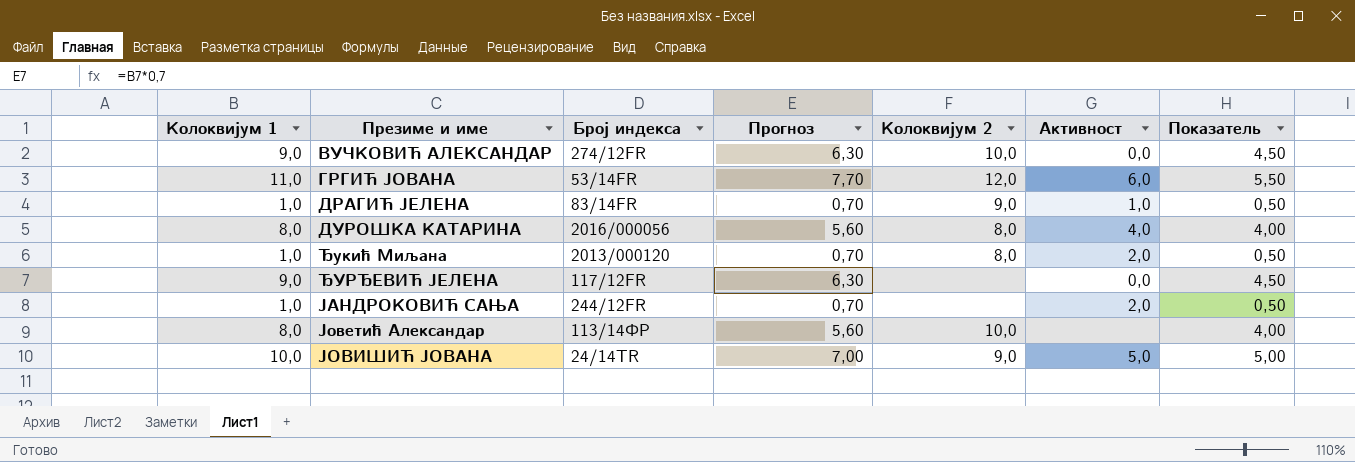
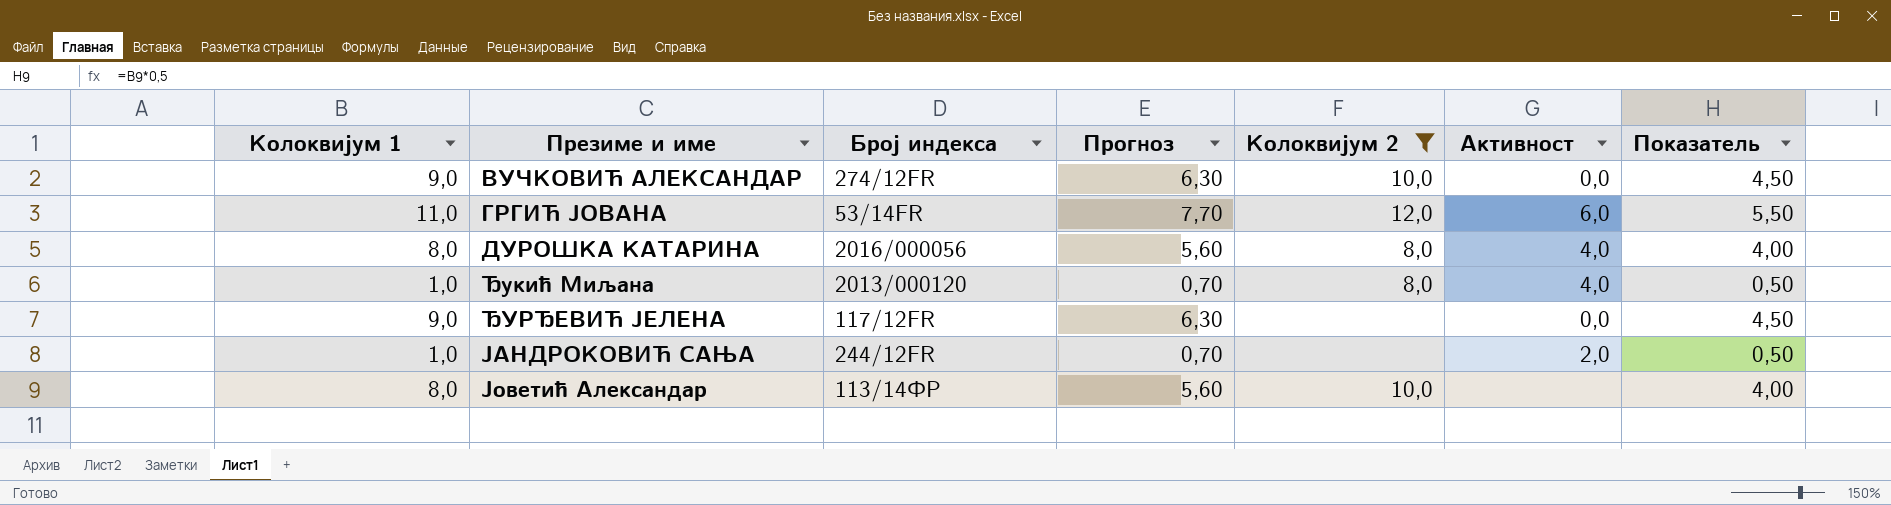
filter: none -> Колоквијум 2 != 9,0
Ђукић Миљана | Активност: 2,0 -> 4,0

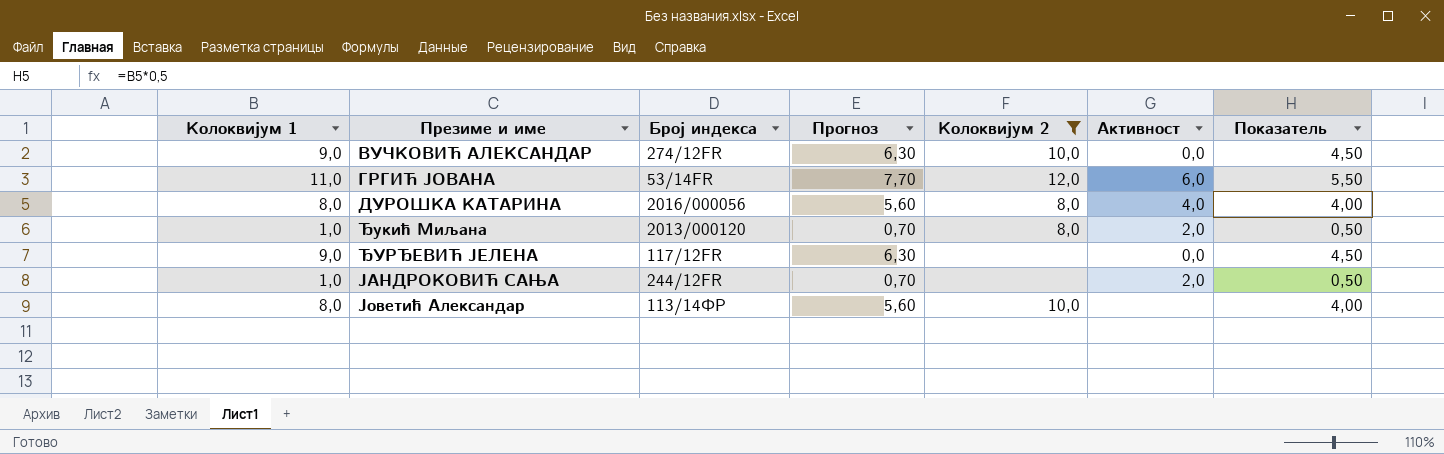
Ђукић Миљана | Активност: 4,0 -> 2,0

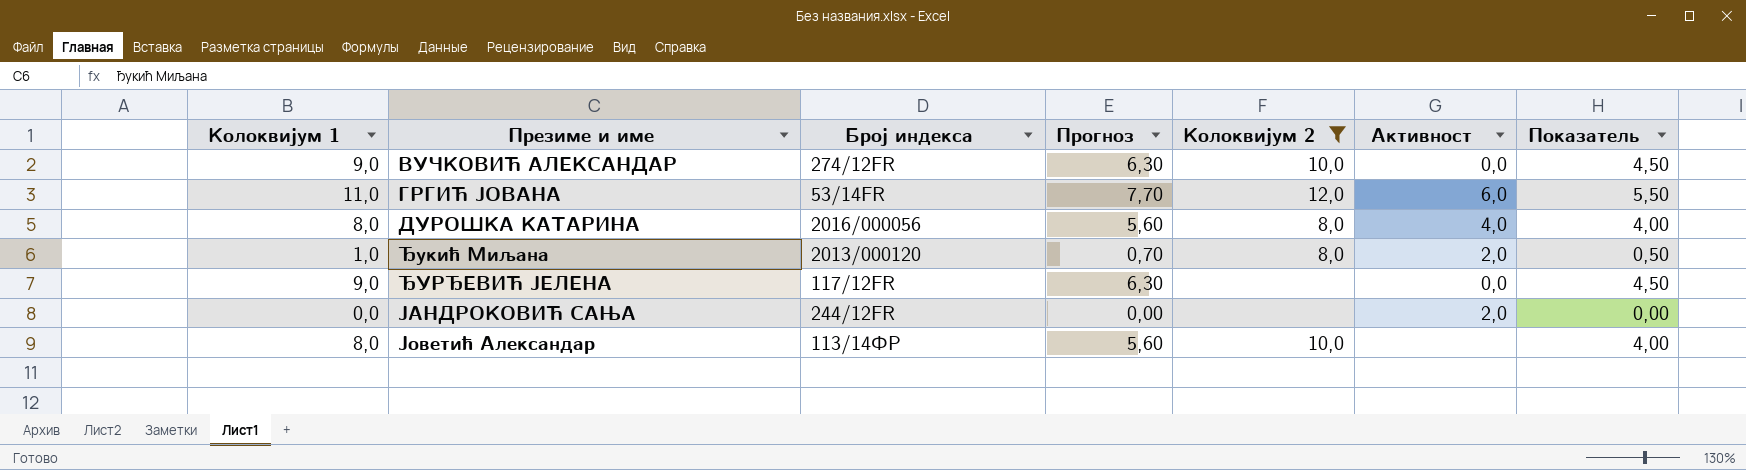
ЈАНДРОКОВИЋ САЊА | Колоквијум 1: 1,0 -> 0,0
ЈАНДРОКОВИЋ САЊА | Прогноз: 0,70 -> 0,00
ЈАНДРОКОВИЋ САЊА | Показатель: 0,50 -> 0,00

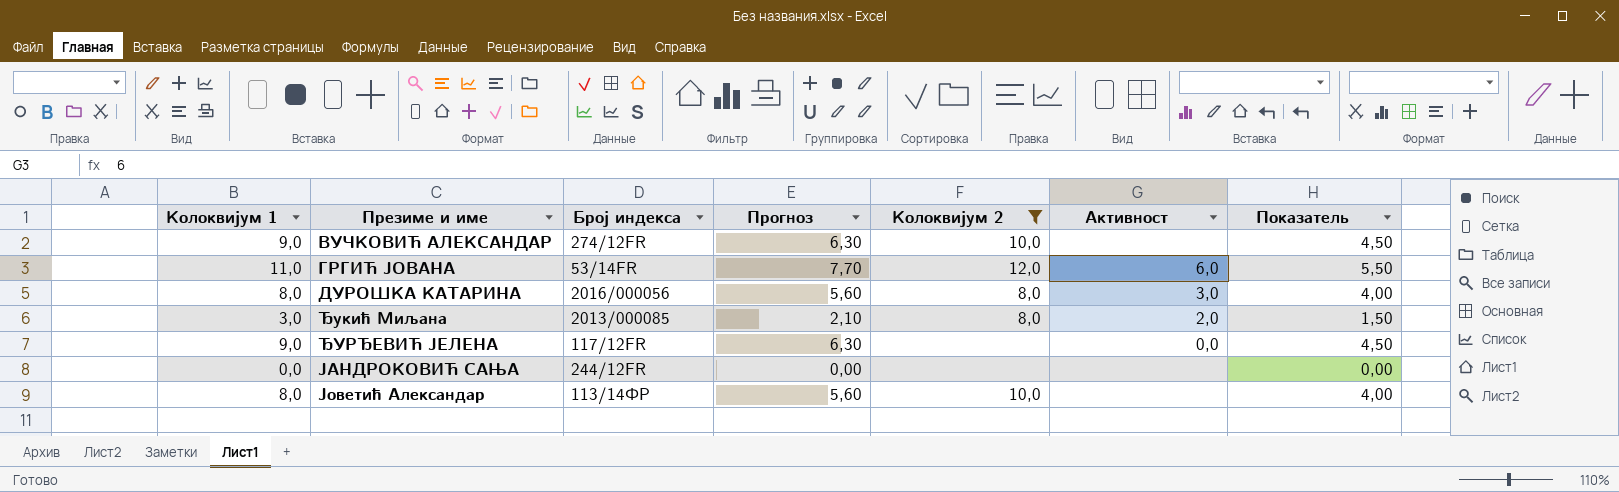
ВУЧКОВИЋ АЛЕКСАНДАР | Активност: 0,0 -> none
ДУРОШКА КАТАРИНА | Активност: 4,0 -> 3,0
Ђукић Миљана | Колоквијум 1: 1,0 -> 3,0
Ђукић Миљана | Број индекса: 2013/000120 -> 2013/000085
Ђукић Миљана | Прогноз: 0,70 -> 2,10
Ђукић Миљана | Показатель: 0,50 -> 1,50
ЈАНДРОКОВИЋ САЊА | Активност: 2,0 -> none

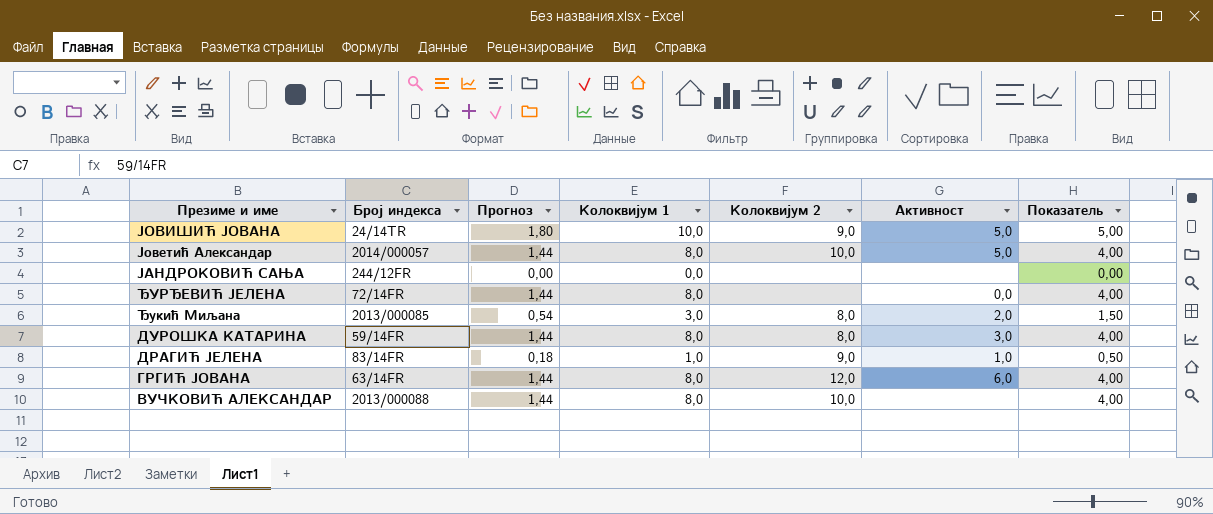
filter: Колоквијум 2 != 9,0 -> none
row order: Презиме и име ascending -> Презиме и име descending
column Прогноз | formula: [Колоквијум 1] * 0,7 -> [Колоквијум 1] * 0,18
column Колоквијум 1 | position: 1 -> 4
Јоветић Александар | Број индекса: 113/14ФР -> 2014/000057
Јоветић Александар | Активност: none -> 5,0
ЂУРЂЕВИЋ ЈЕЛЕНА | Број индекса: 117/12FR -> 72/14FR
ЂУРЂЕВИЋ ЈЕЛЕНА | Колоквијум 1: 9,0 -> 8,0
ЂУРЂЕВИЋ ЈЕЛЕНА | Показатель: 4,50 -> 4,00
ДУРОШКА КАТАРИНА | Број индекса: 2016/000056 -> 59/14FR
ГРГИЋ ЈОВАНА | Број индекса: 53/14FR -> 63/14FR
ГРГИЋ ЈОВАНА | Колоквијум 1: 11,0 -> 8,0
ГРГИЋ ЈОВАНА | Показатель: 5,50 -> 4,00
ВУЧКОВИЋ АЛЕКСАНДАР | Број индекса: 274/12FR -> 2013/000088
ВУЧКОВИЋ АЛЕКСАНДАР | Колоквијум 1: 9,0 -> 8,0
ВУЧКОВИЋ АЛЕКСАНДАР | Показатель: 4,50 -> 4,00

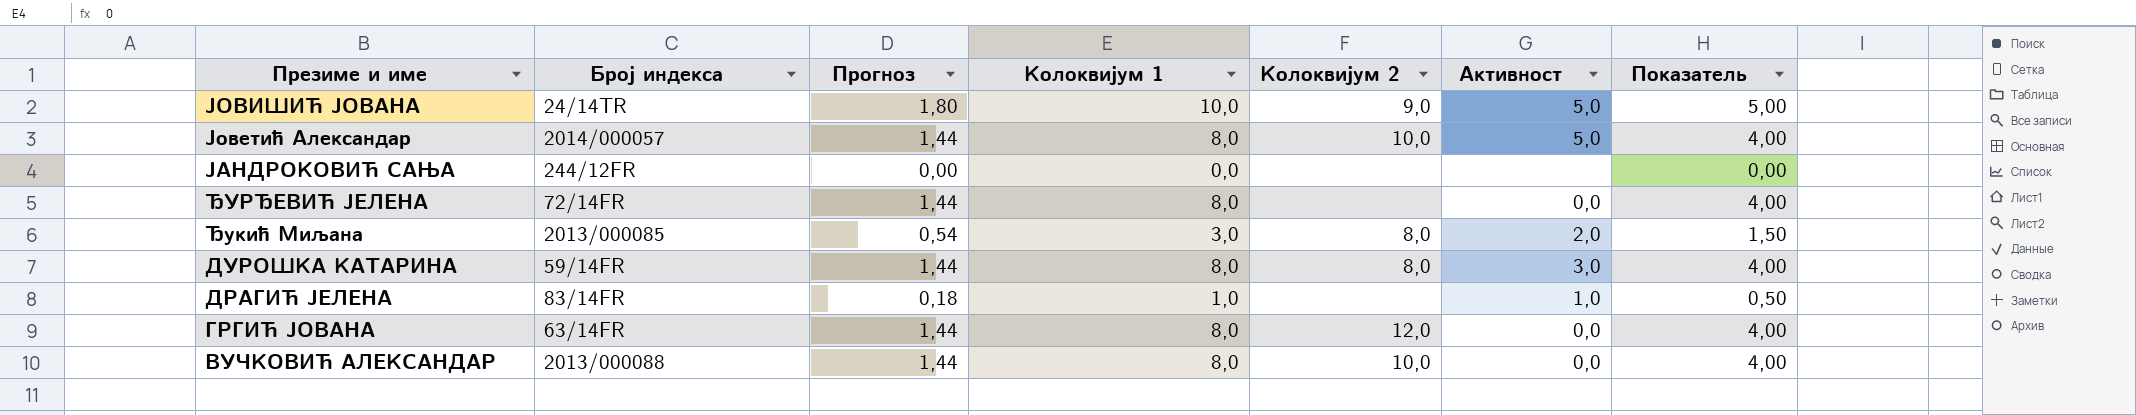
ДРАГИЋ ЈЕЛЕНА | Колоквијум 2: 9,0 -> none
ГРГИЋ ЈОВАНА | Активност: 6,0 -> 0,0
ВУЧКОВИЋ АЛЕКСАНДАР | Активност: none -> 0,0

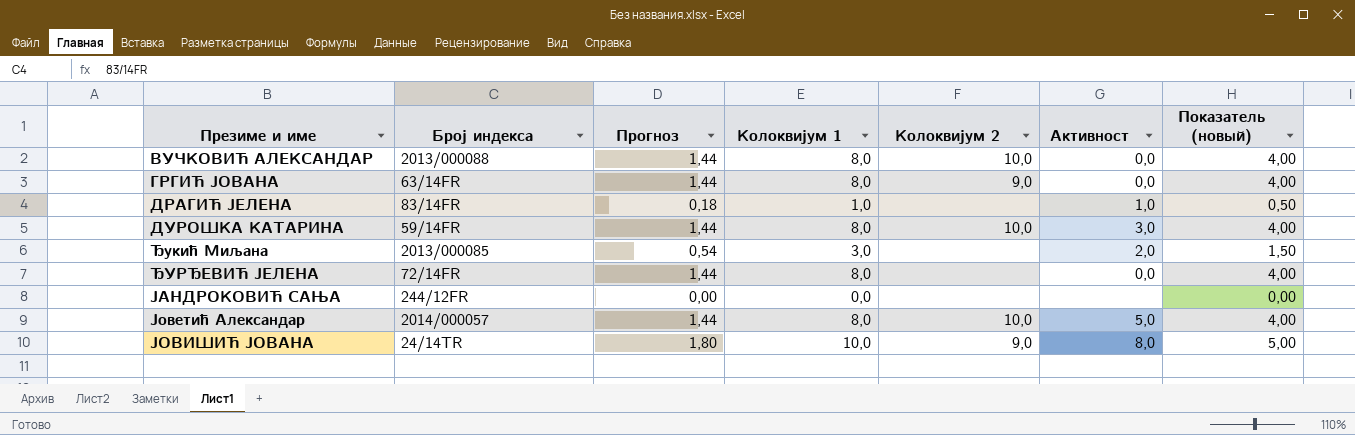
row order: Презиме и име descending -> Презиме и име ascending
column name: Показатель -> Показатель (новый)
ГРГИЋ ЈОВАНА | Колоквијум 2: 12,0 -> 9,0
ДУРОШКА КАТАРИНА | Колоквијум 2: 8,0 -> 10,0
Ђукић Миљана | Колоквијум 2: 8,0 -> none
ЈОВИШИЋ ЈОВАНА | Активност: 5,0 -> 8,0

